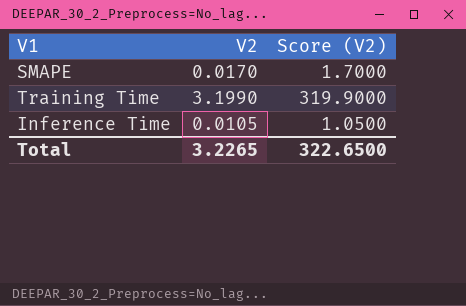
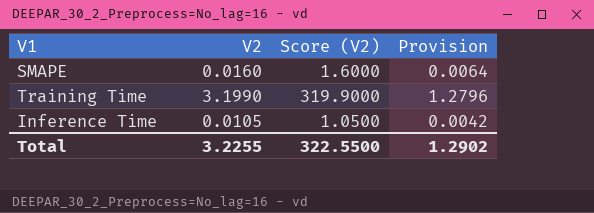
column Provision | formula: none -> [V2] * 0.4
SMAPE | V2: 0.0170 -> 0.0160
SMAPE | Score (V2): 1.7000 -> 1.6000
Total | V2: 3.2265 -> 3.2255
Total | Score (V2): 322.6500 -> 322.5500

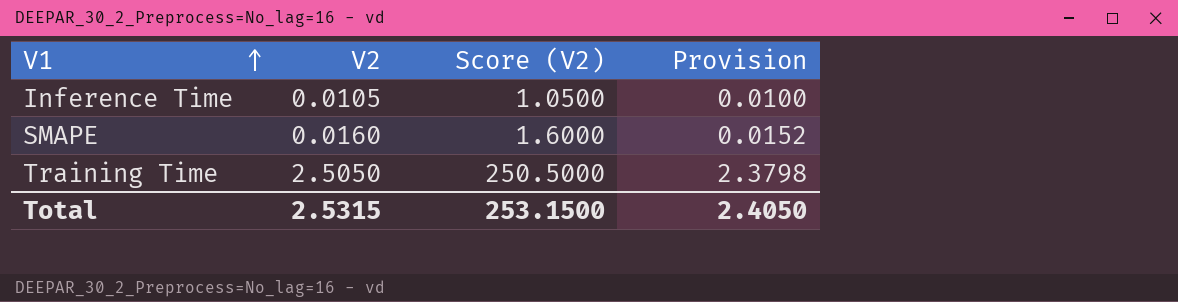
row order: none -> V1 ascending
column Provision | formula: [V2] * 0.4 -> [V2] * 0.95
Training Time | V2: 3.1990 -> 2.5050
Training Time | Score (V2): 319.9000 -> 250.5000
Total | V2: 3.2255 -> 2.5315
Total | Score (V2): 322.5500 -> 253.1500
Total | Provision: 1.2902 -> 2.4050

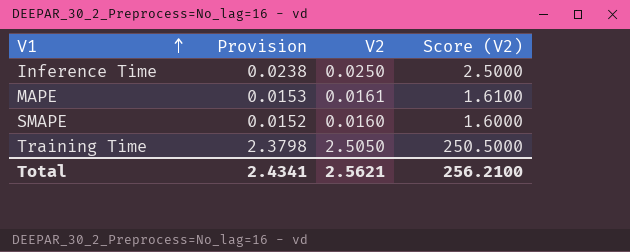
column Provision | position: 4 -> 2
Inference Time | Provision: 0.0100 -> 0.0238
Inference Time | V2: 0.0105 -> 0.0250
Inference Time | Score (V2): 1.0500 -> 2.5000
row MAPE: none -> 0.0153 | 0.0161 | 1.6100
Total | Provision: 2.4050 -> 2.4341
Total | V2: 2.5315 -> 2.5621
Total | Score (V2): 253.1500 -> 256.2100

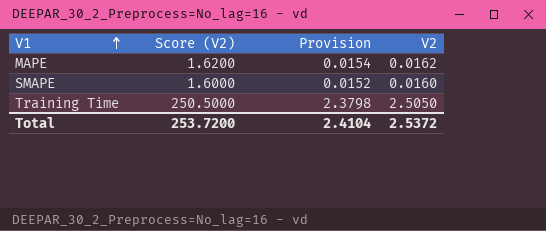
column Score (V2) | position: 4 -> 2
row Inference Time: 0.0238 | 0.0250 | 2.5000 -> none
MAPE | Score (V2): 1.6100 -> 1.6200
MAPE | Provision: 0.0153 -> 0.0154
MAPE | V2: 0.0161 -> 0.0162
Total | Score (V2): 256.2100 -> 253.7200
Total | Provision: 2.4341 -> 2.4104
Total | V2: 2.5621 -> 2.5372

